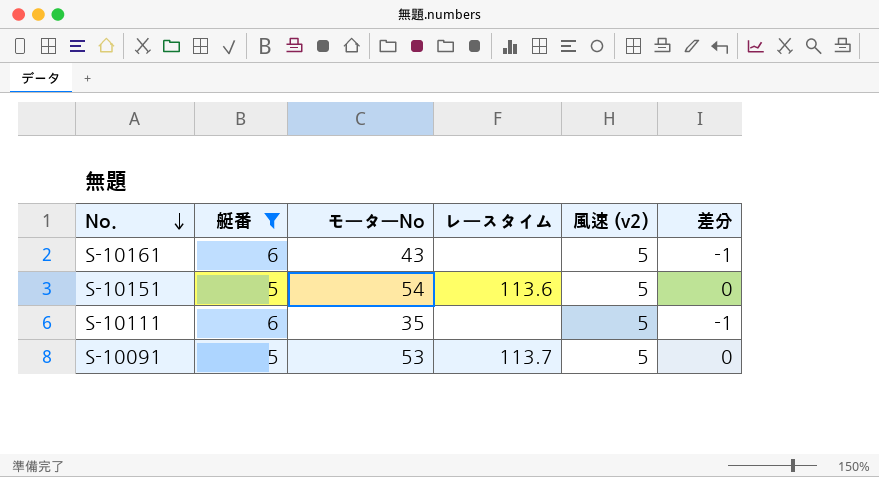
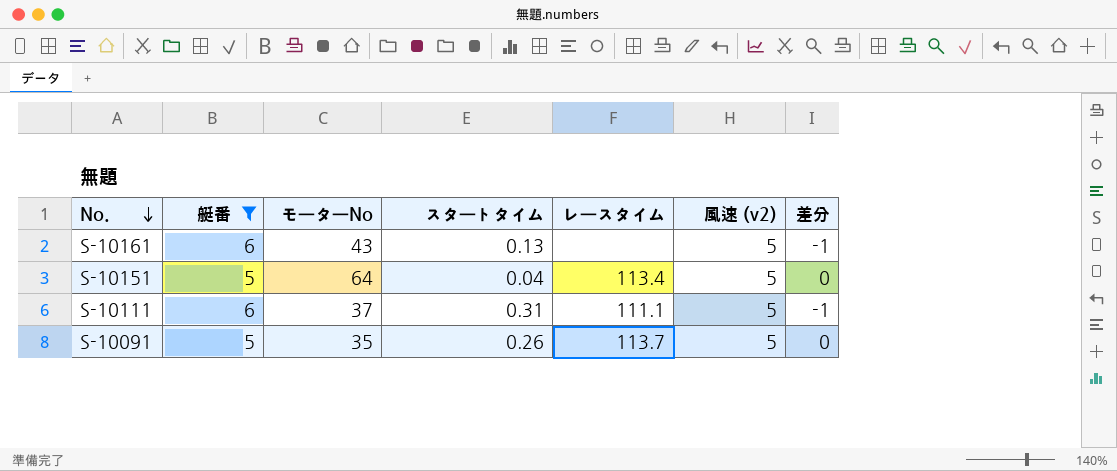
column スタートタイム | position: none -> 4
S-10151 | モーターNo: 54 -> 64
S-10151 | レースタイム: 113.6 -> 113.4
S-10111 | モーターNo: 35 -> 37
S-10111 | レースタイム: none -> 111.1
S-10091 | モーターNo: 53 -> 35

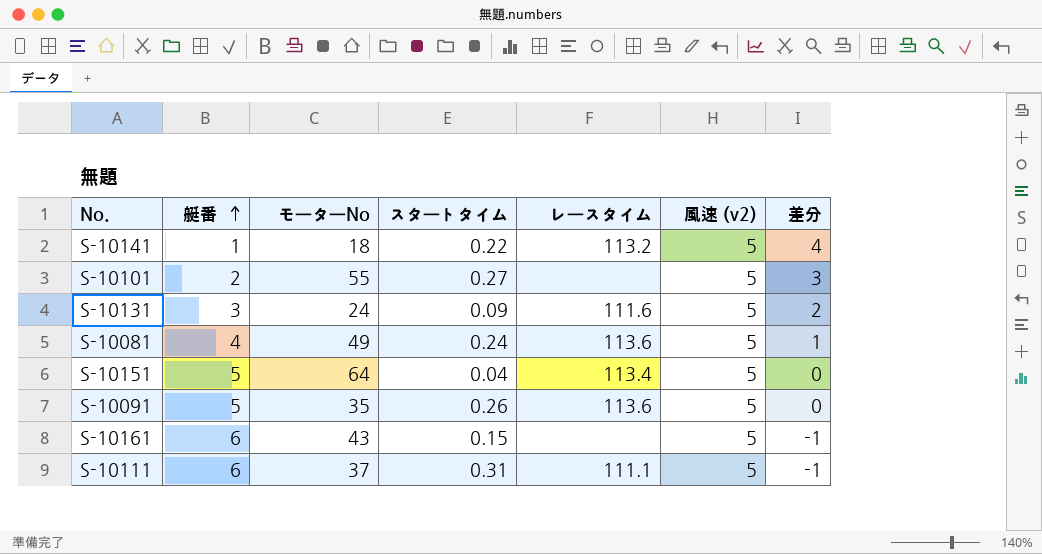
filter: 艇番 >= 5 -> none
row order: No. descending -> 艇番 ascending
S-10091 | レースタイム: 113.7 -> 113.6
S-10161 | スタートタイム: 0.13 -> 0.15

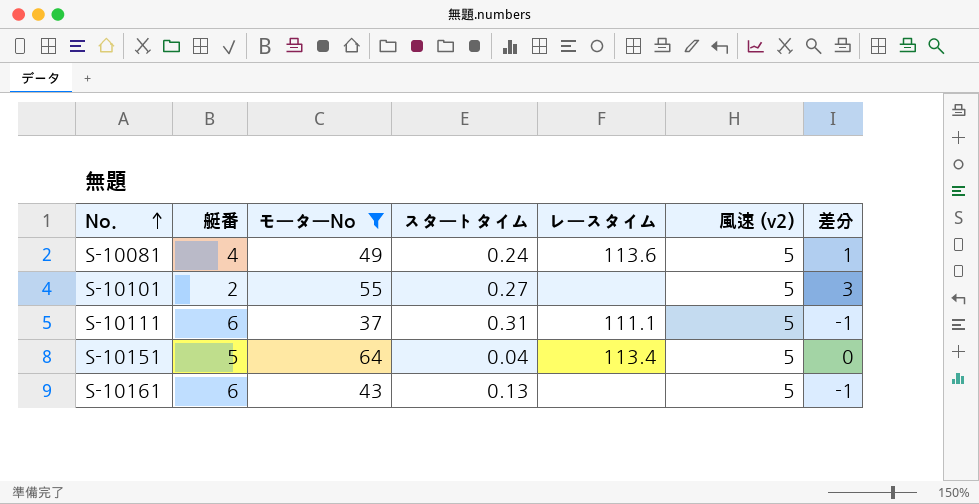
filter: none -> モーターNo >= 37
row order: 艇番 ascending -> No. ascending
S-10161 | スタートタイム: 0.15 -> 0.13

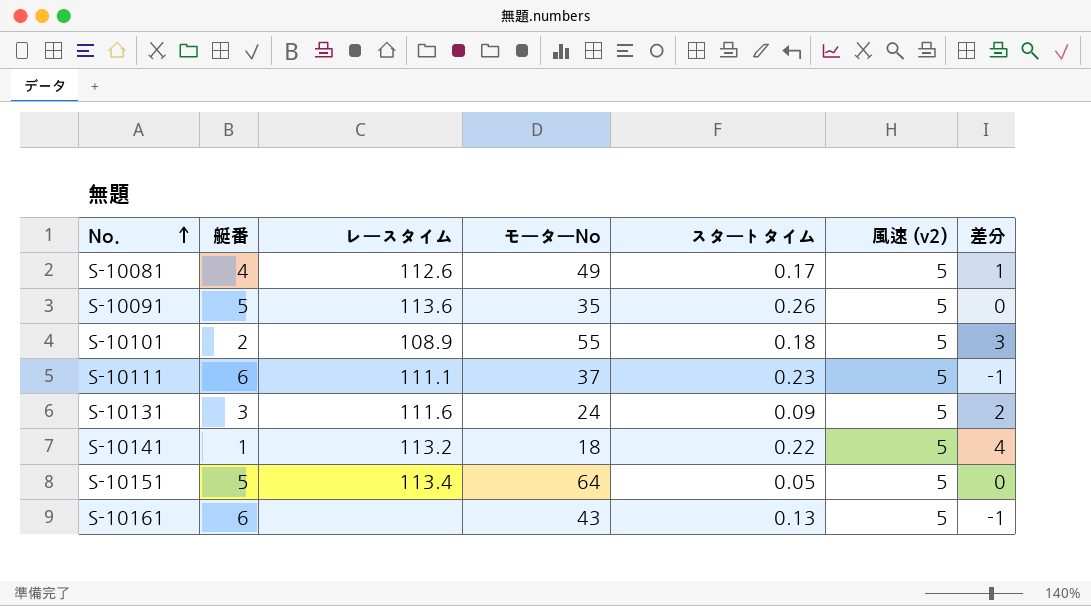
filter: モーターNo >= 37 -> none
column レースタイム | position: 5 -> 3
S-10081 | レースタイム: 113.6 -> 112.6
S-10081 | スタートタイム: 0.24 -> 0.17
S-10101 | レースタイム: none -> 108.9
S-10101 | スタートタイム: 0.27 -> 0.18
S-10111 | スタートタイム: 0.31 -> 0.23
S-10151 | スタートタイム: 0.04 -> 0.05

